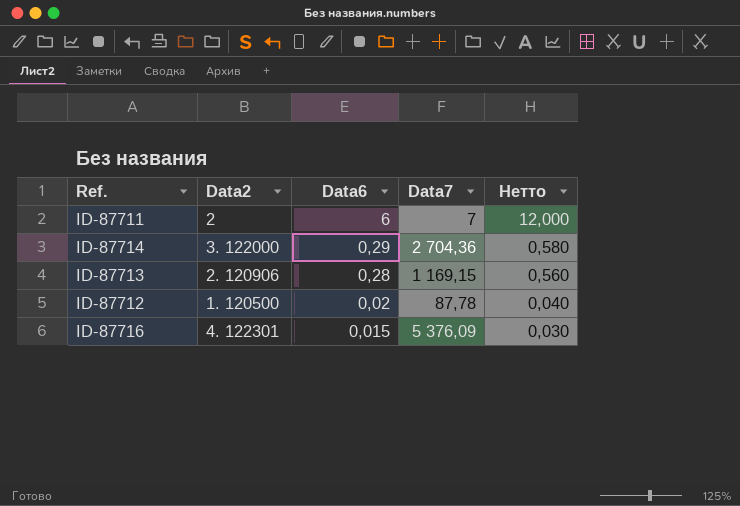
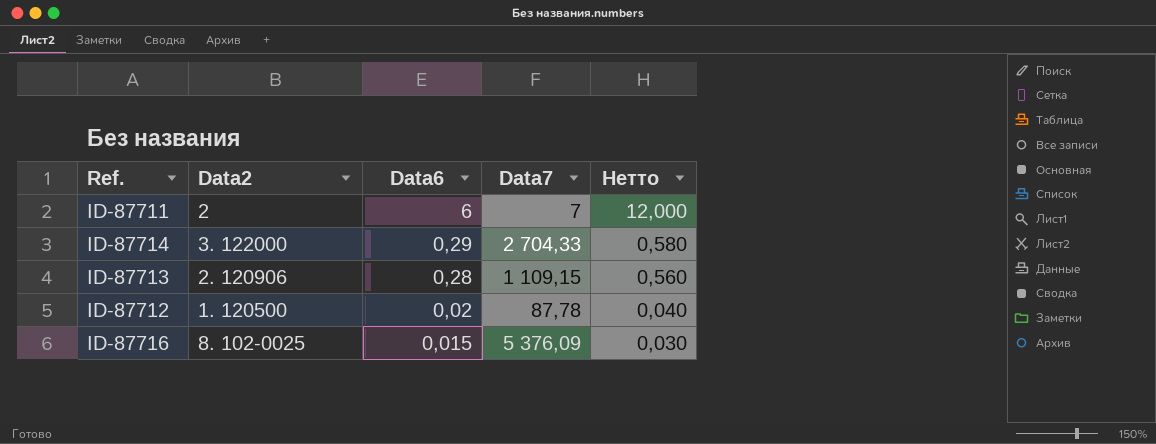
ID-87714 | Data7: 2 704,36 -> 2 704,33
ID-87713 | Data7: 1 169,15 -> 1 109,15
ID-87716 | Data2: 4. 122301 -> 8. 102-0025

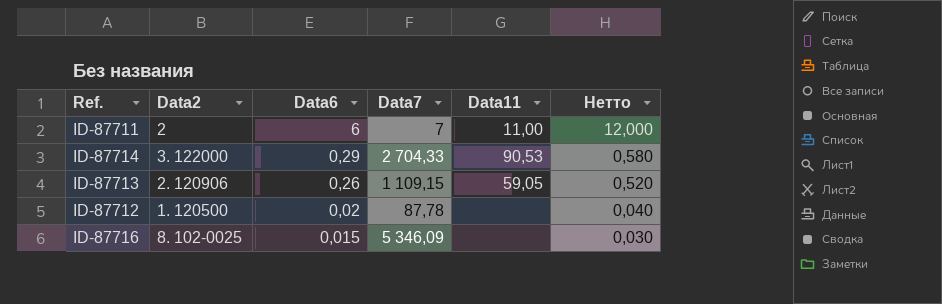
column Data11 | position: none -> 5
ID-87713 | Data6: 0,28 -> 0,26
ID-87713 | Нетто: 0,560 -> 0,520
ID-87716 | Data7: 5 376,09 -> 5 346,09

